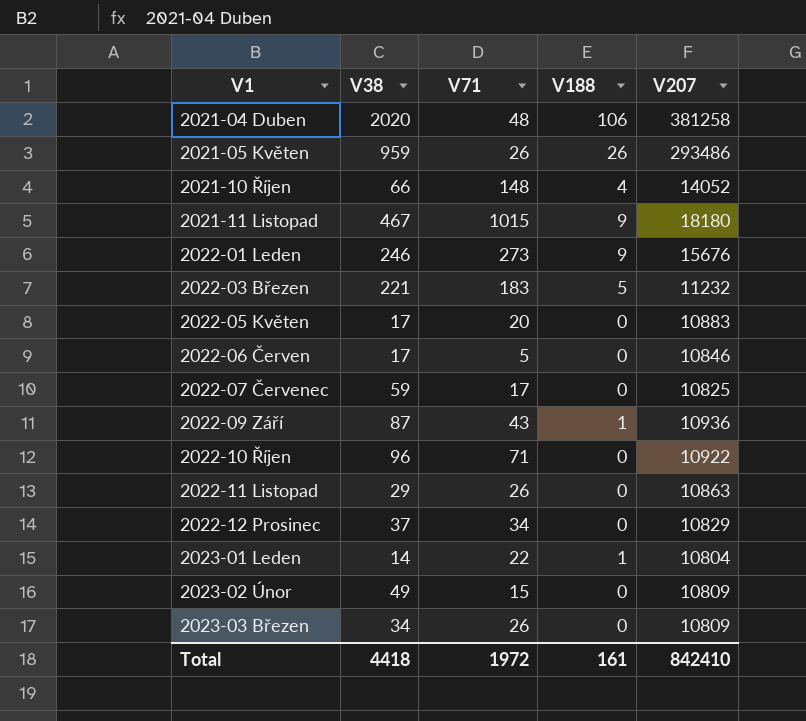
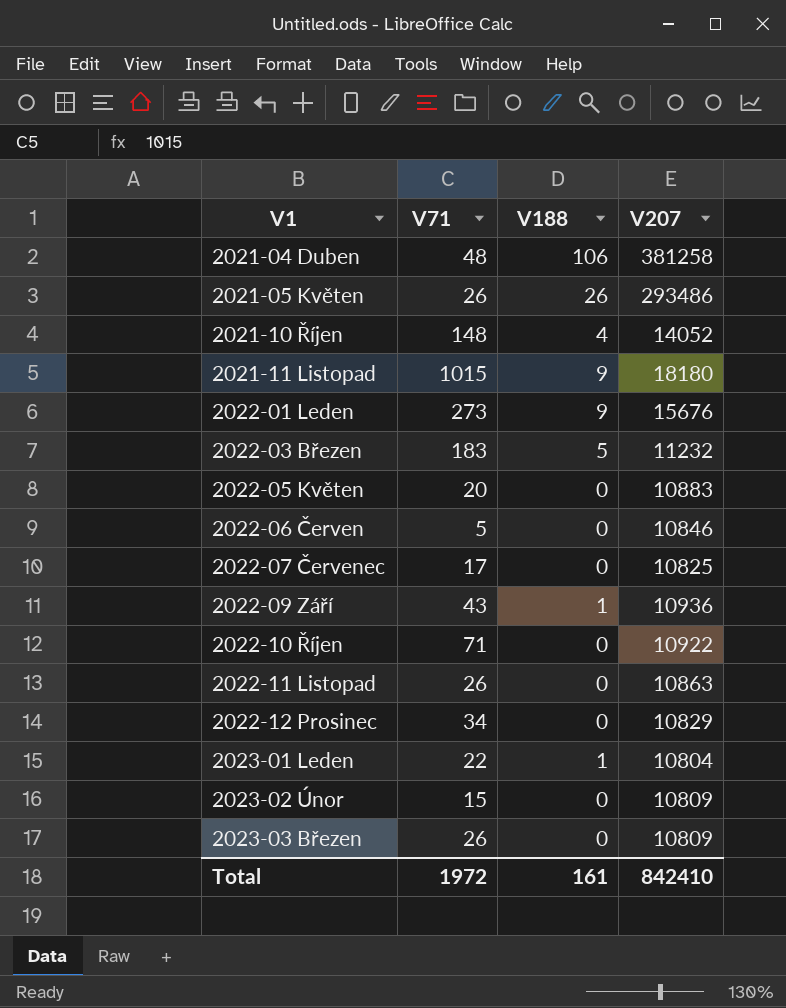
column V38 | position: 2 -> none

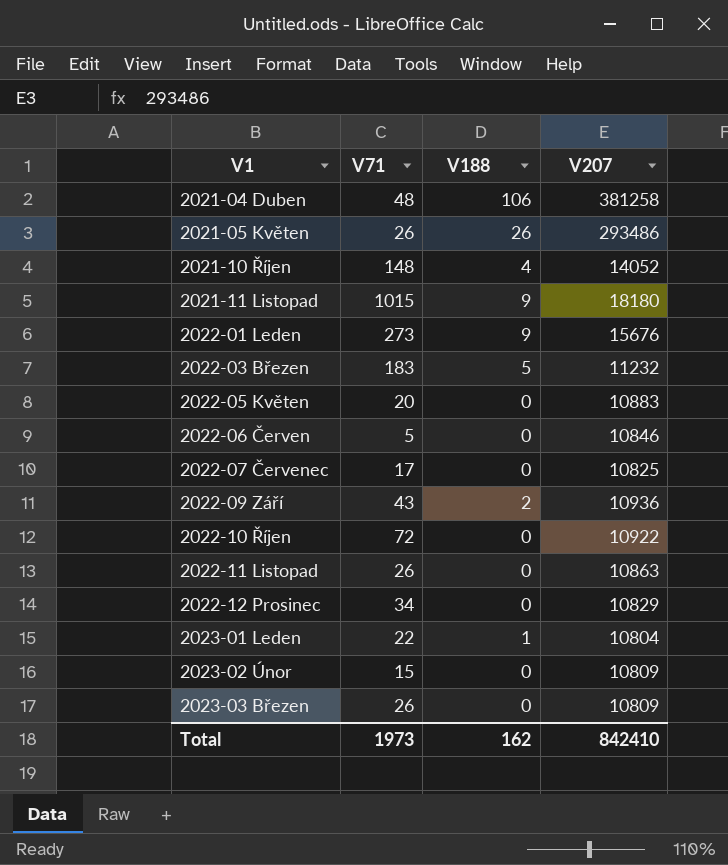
2022-09 Září | V188: 1 -> 2
2022-10 Říjen | V71: 71 -> 72
Total | V71: 1972 -> 1973
Total | V188: 161 -> 162

